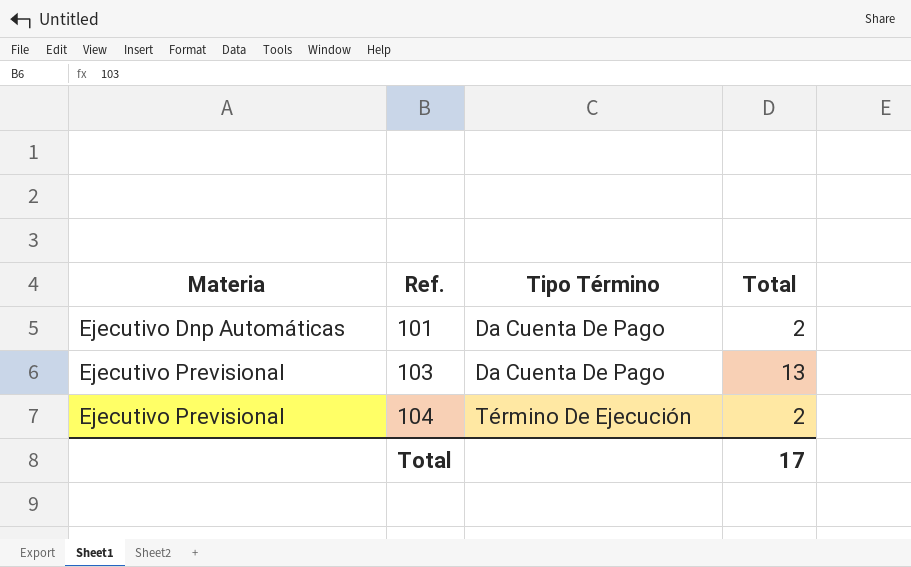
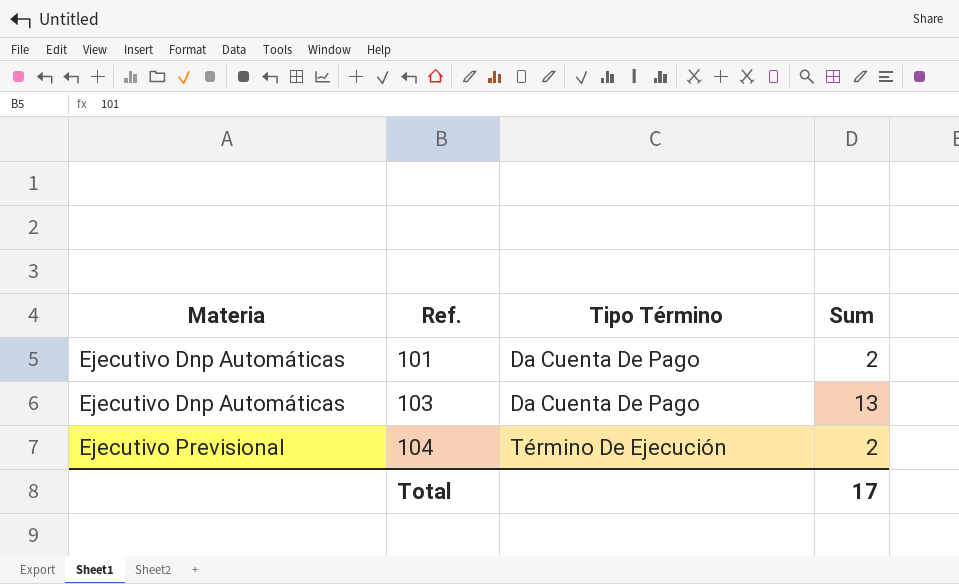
column name: Total -> Sum
103 | Materia: Ejecutivo Previsional -> Ejecutivo Dnp Automáticas

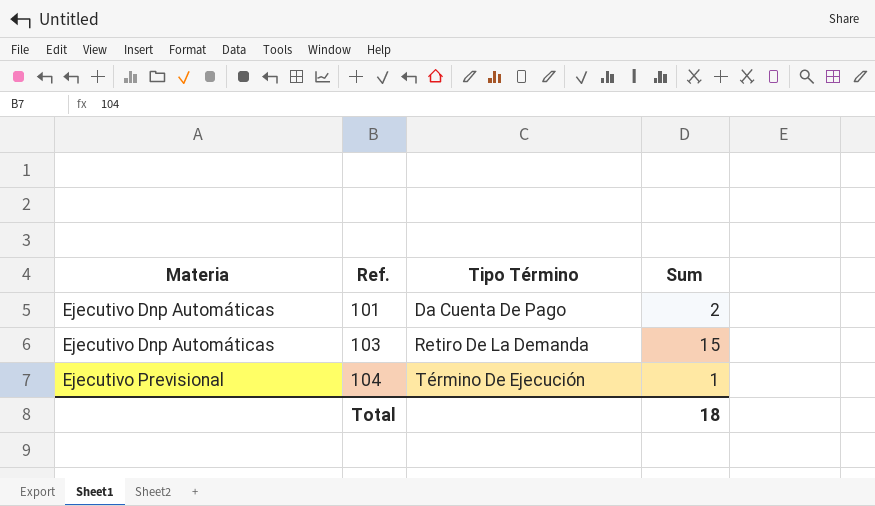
103 | Tipo Término: Da Cuenta De Pago -> Retiro De La Demanda
103 | Sum: 13 -> 15
104 | Sum: 2 -> 1
Total | Sum: 17 -> 18

